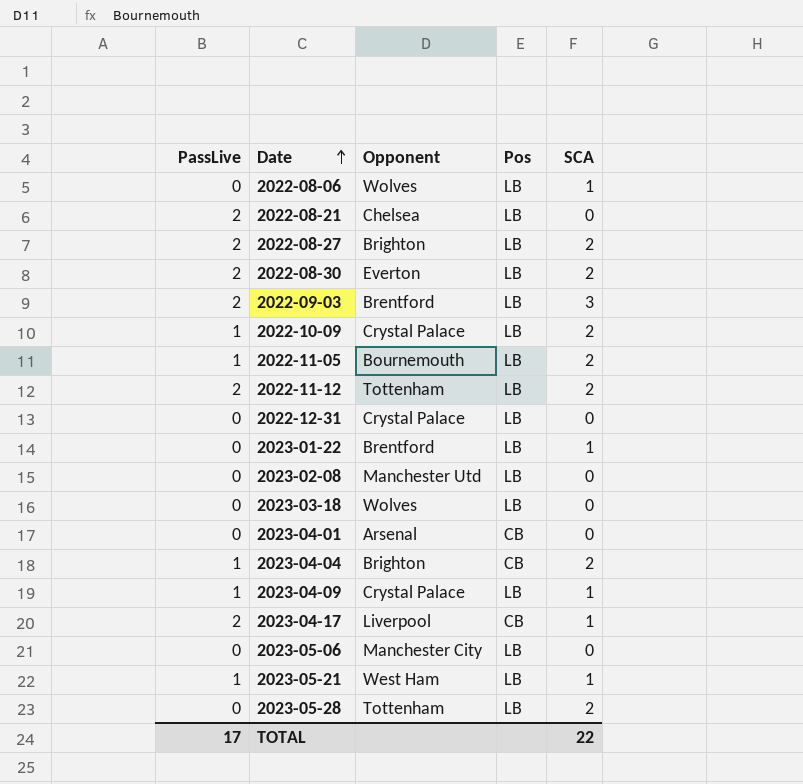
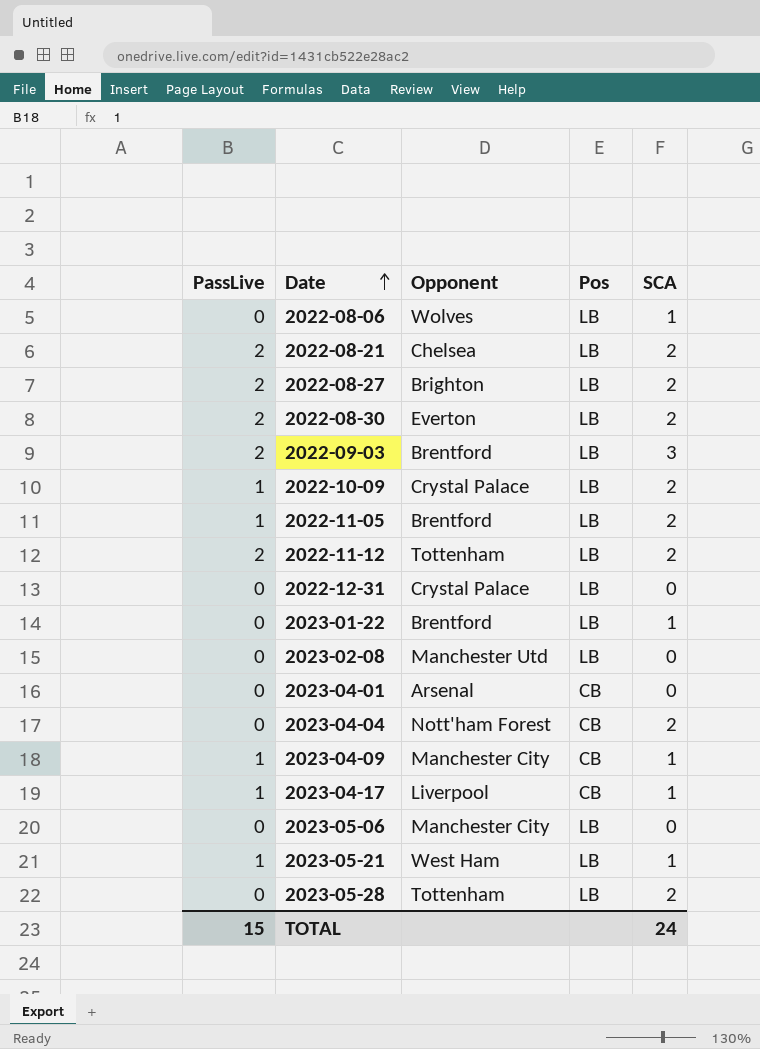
row 2023-03-18: 0 | Wolves | LB | 0 -> none
2022-08-21 | SCA: 0 -> 2
2022-11-05 | Opponent: Bournemouth -> Brentford
2023-04-04 | PassLive: 1 -> 0
2023-04-04 | Opponent: Brighton -> Nott'ham Forest
2023-04-09 | Opponent: Crystal Palace -> Manchester City
2023-04-09 | Pos: LB -> CB
2023-04-17 | PassLive: 2 -> 1
TOTAL | PassLive: 17 -> 15
TOTAL | SCA: 22 -> 24

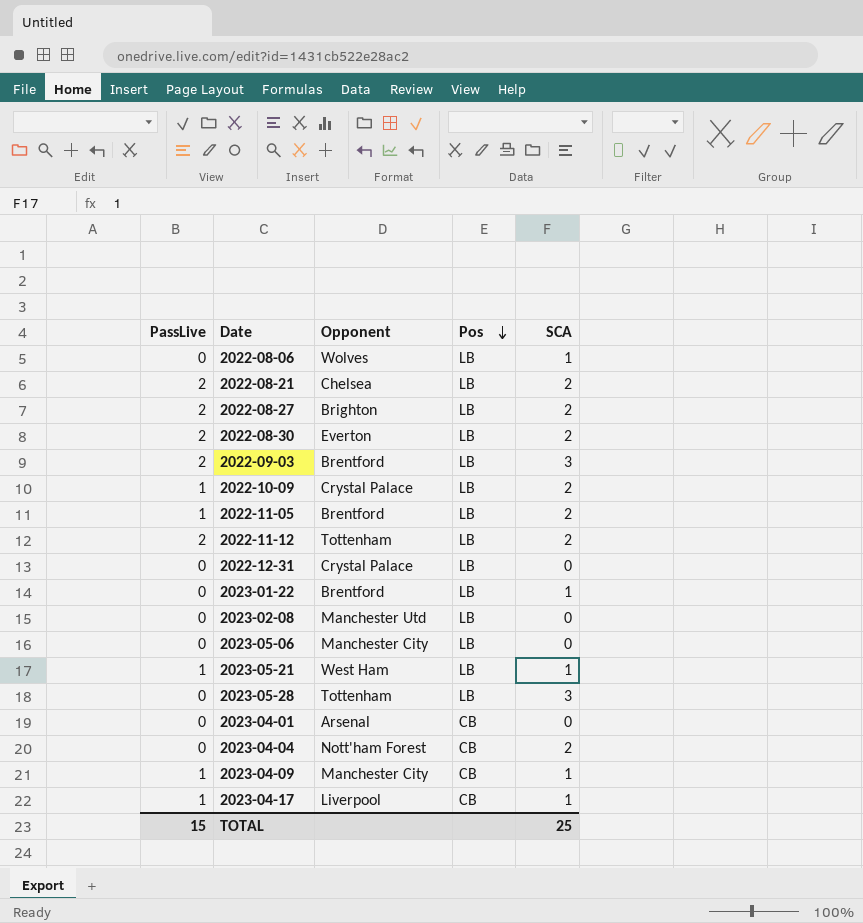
row order: Date ascending -> Pos descending
2023-05-28 | SCA: 2 -> 3
TOTAL | SCA: 24 -> 25

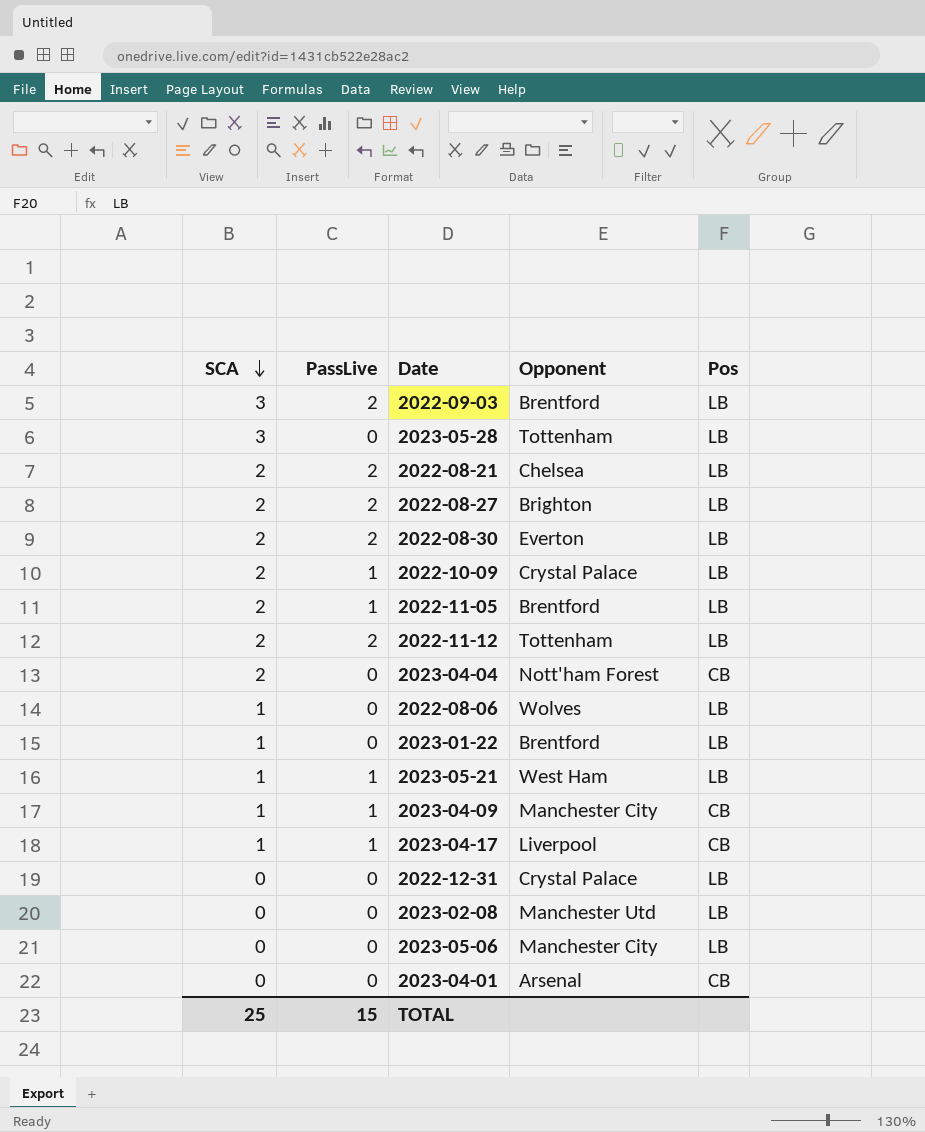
row order: Pos descending -> SCA descending
column SCA | position: 5 -> 1

